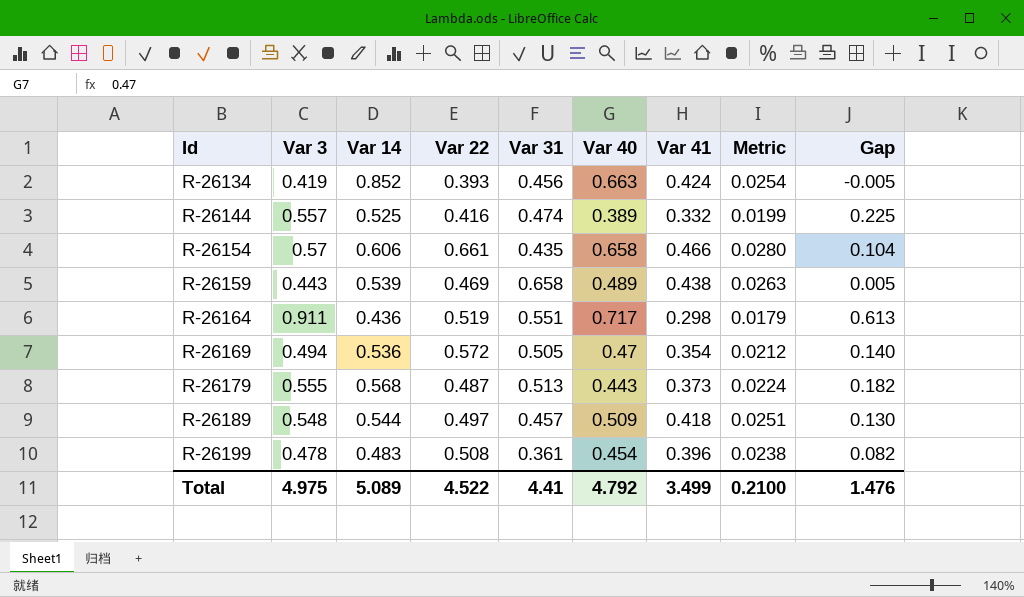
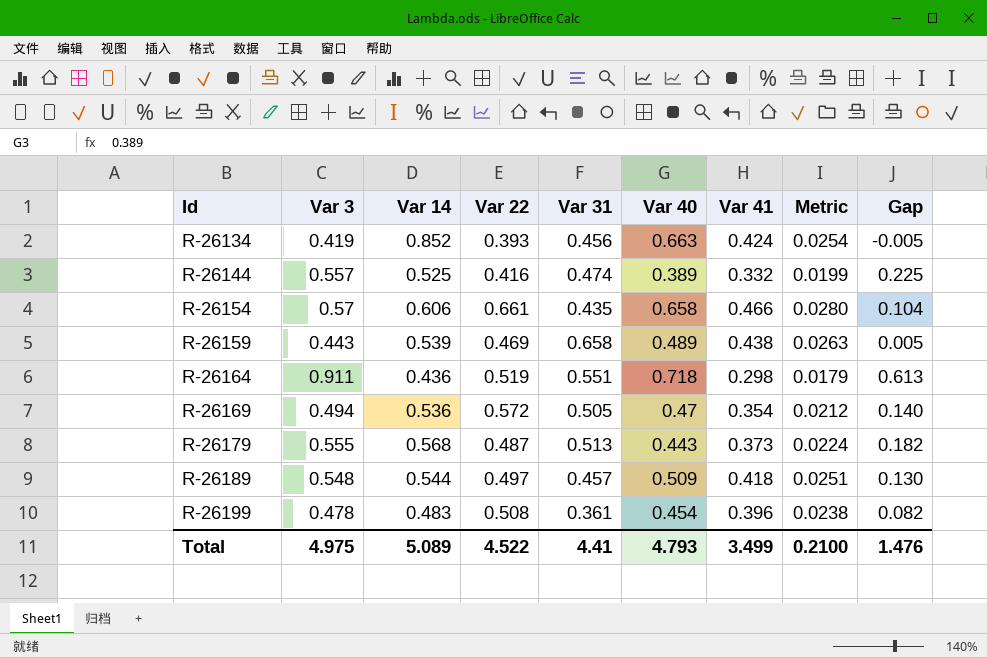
R-26164 | Var 40: 0.717 -> 0.718
Total | Var 40: 4.792 -> 4.793

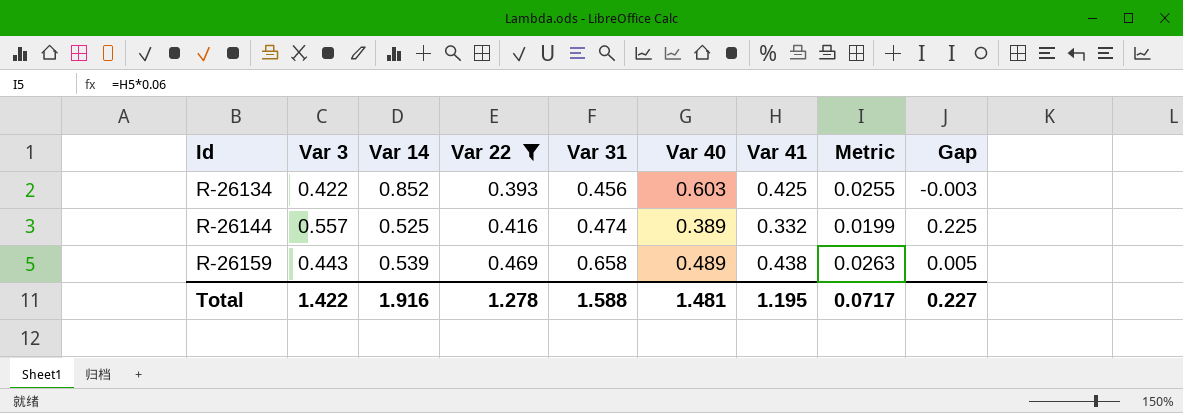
filter: none -> Var 22 <= 0.469
R-26134 | Var 3: 0.419 -> 0.422
R-26134 | Var 40: 0.663 -> 0.603
R-26134 | Var 41: 0.424 -> 0.425
R-26134 | Metric: 0.0254 -> 0.0255
R-26134 | Gap: -0.005 -> -0.003
Total | Var 3: 4.975 -> 1.422
Total | Var 14: 5.089 -> 1.916
Total | Var 22: 4.522 -> 1.278
Total | Var 31: 4.41 -> 1.588
Total | Var 40: 4.793 -> 1.481
Total | Var 41: 3.499 -> 1.195
Total | Metric: 0.2100 -> 0.0717
Total | Gap: 1.476 -> 0.227

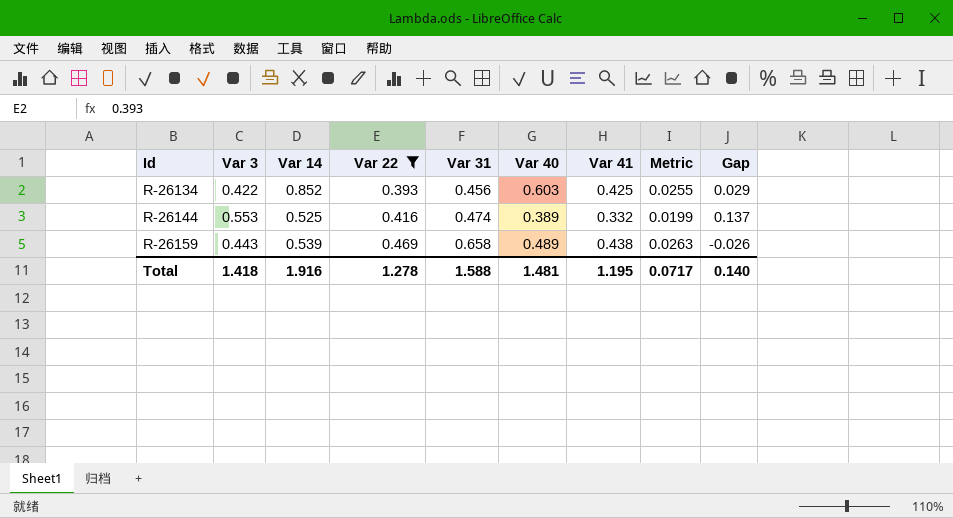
column Gap | formula: [Var 3] - [Var 41] -> [Var 3] - [Var 22]
R-26144 | Var 3: 0.557 -> 0.553
Total | Var 3: 1.422 -> 1.418
Total | Gap: 0.227 -> 0.140

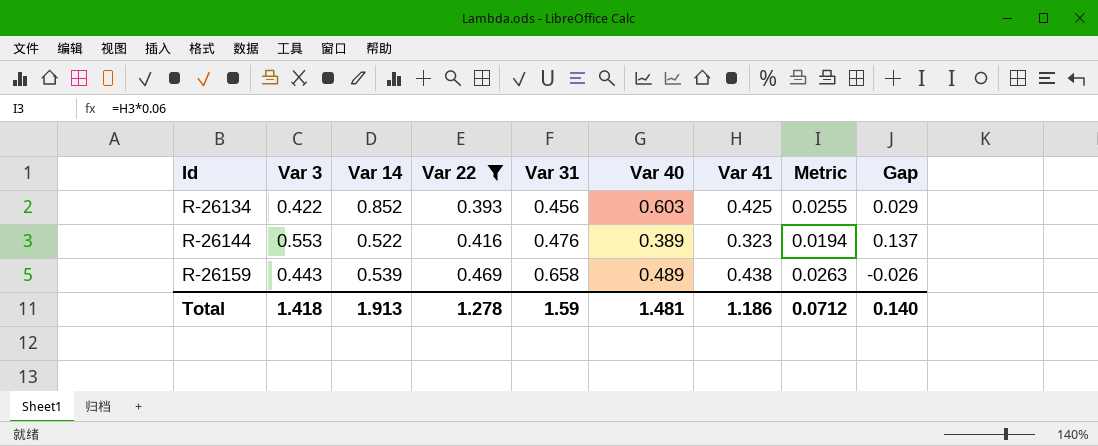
R-26144 | Var 14: 0.525 -> 0.522
R-26144 | Var 31: 0.474 -> 0.476
R-26144 | Var 41: 0.332 -> 0.323
R-26144 | Metric: 0.0199 -> 0.0194
Total | Var 14: 1.916 -> 1.913
Total | Var 31: 1.588 -> 1.59
Total | Var 41: 1.195 -> 1.186
Total | Metric: 0.0717 -> 0.0712

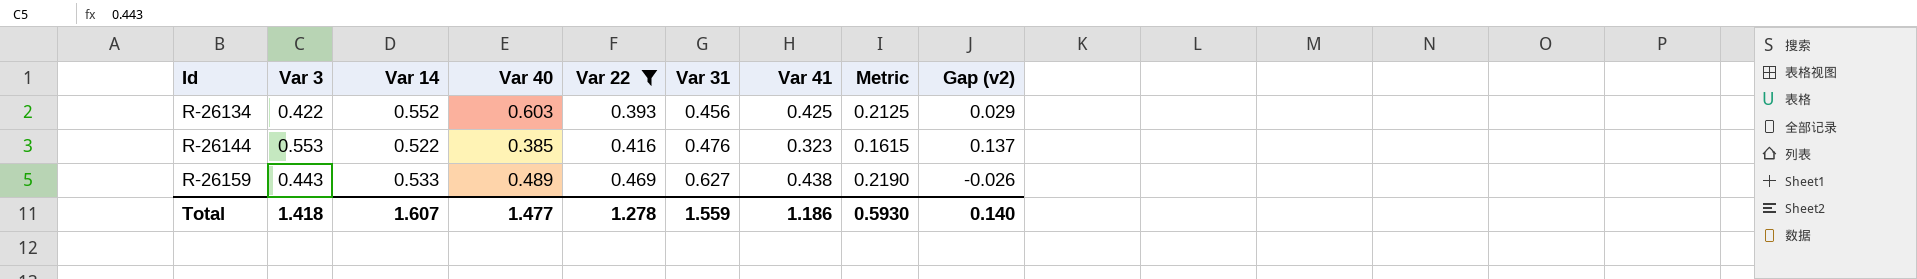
column Var 40 | position: 6 -> 4
column Metric | formula: [Var 41] * 0.06 -> [Var 41] * 0.5
column name: Gap -> Gap (v2)
R-26134 | Var 14: 0.852 -> 0.552
R-26144 | Var 40: 0.389 -> 0.385
R-26159 | Var 14: 0.539 -> 0.533
R-26159 | Var 31: 0.658 -> 0.627
Total | Var 14: 1.913 -> 1.607
Total | Var 40: 1.481 -> 1.477
Total | Var 31: 1.59 -> 1.559
Total | Metric: 0.0712 -> 0.5930

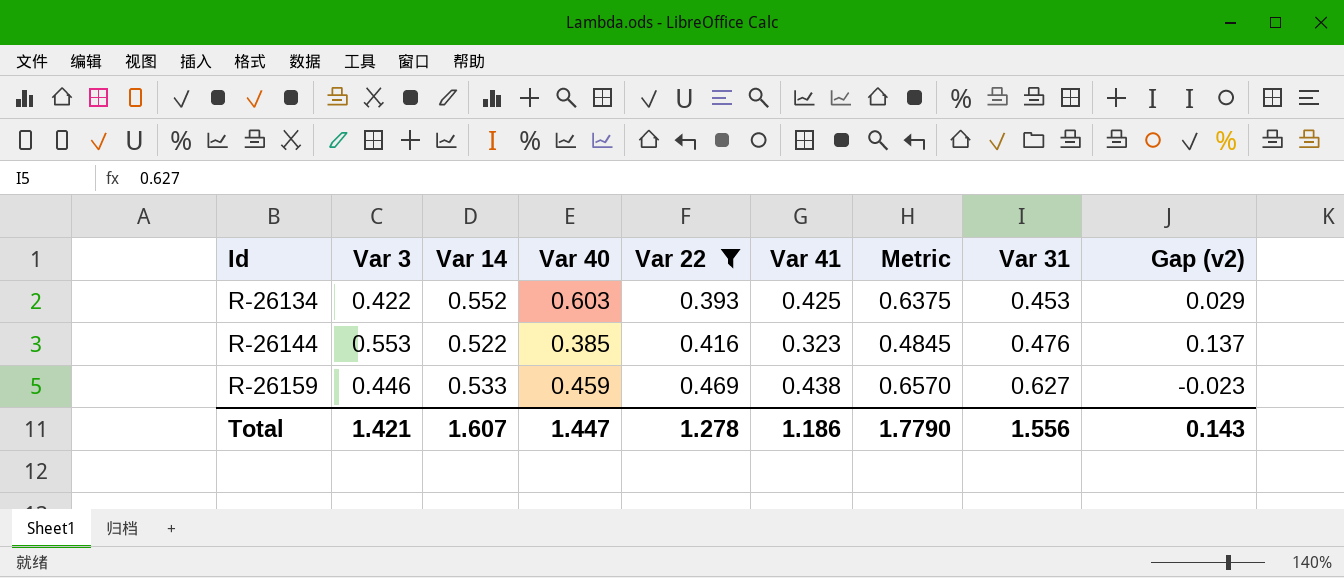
column Metric | formula: [Var 41] * 0.5 -> [Var 41] * 1.5
column Var 31 | position: 6 -> 8
R-26134 | Var 31: 0.456 -> 0.453
R-26159 | Var 3: 0.443 -> 0.446
R-26159 | Var 40: 0.489 -> 0.459
R-26159 | Gap (v2): -0.026 -> -0.023
Total | Var 3: 1.418 -> 1.421
Total | Var 40: 1.477 -> 1.447
Total | Metric: 0.5930 -> 1.7790
Total | Var 31: 1.559 -> 1.556
Total | Gap (v2): 0.140 -> 0.143

